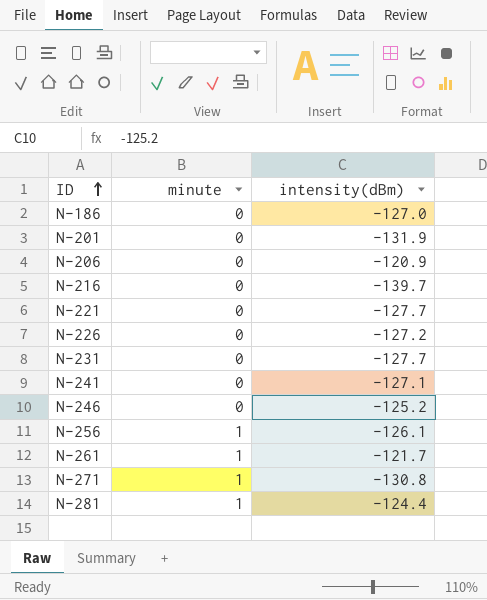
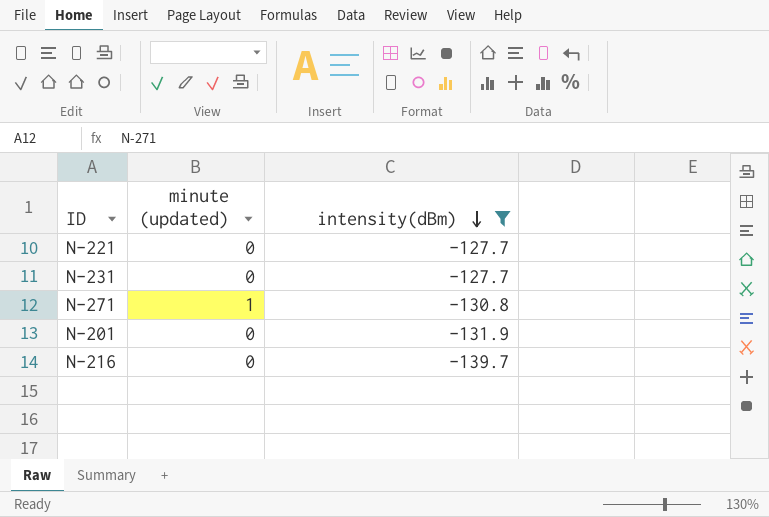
filter: none -> intensity(dBm) <= -127.7
row order: ID ascending -> intensity(dBm) descending
column name: minute -> minute (updated)

